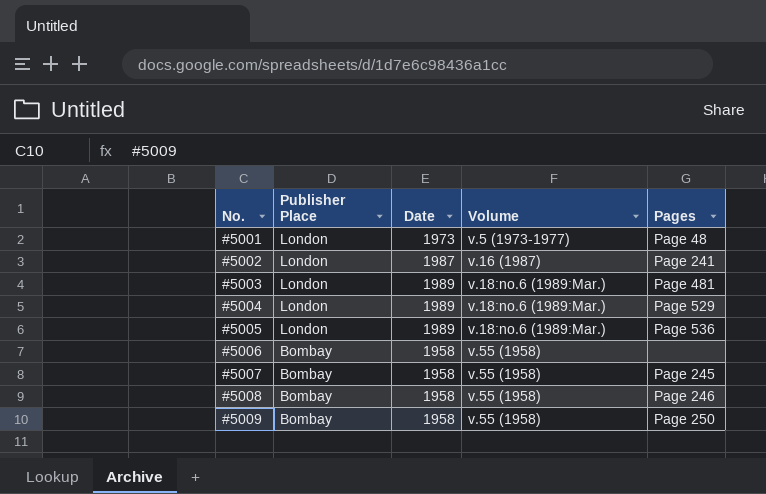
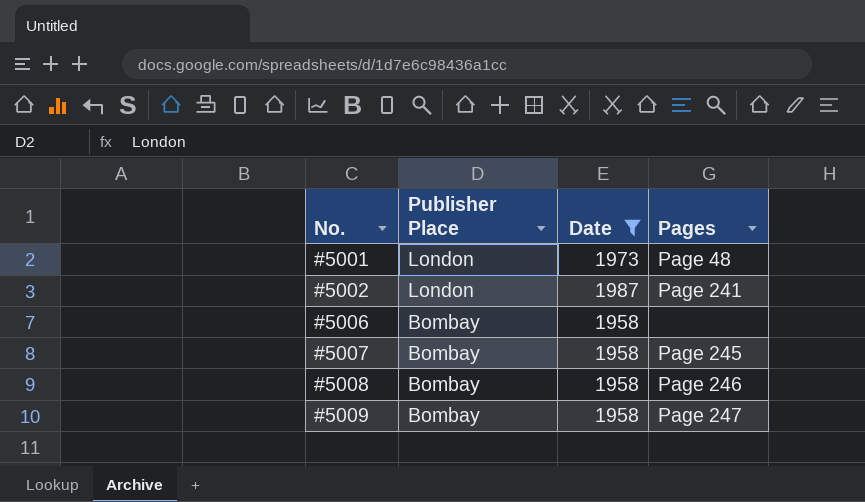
filter: none -> Date != 1989
column Volume | position: 4 -> none
#5009 | Pages: Page 250 -> Page 247

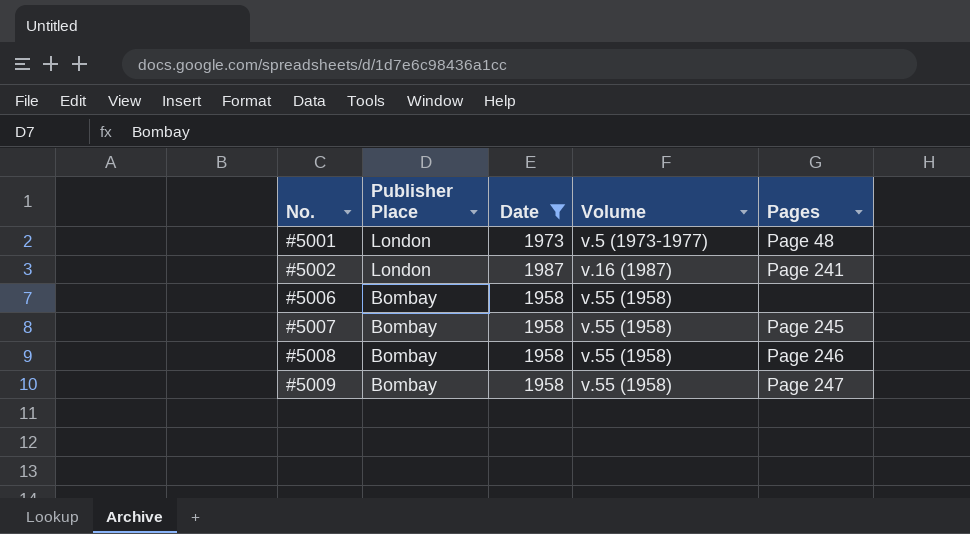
column Volume | position: none -> 4

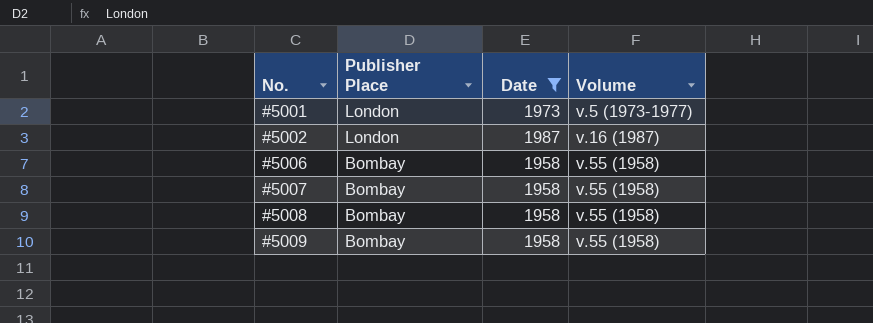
column Pages | position: 5 -> none

